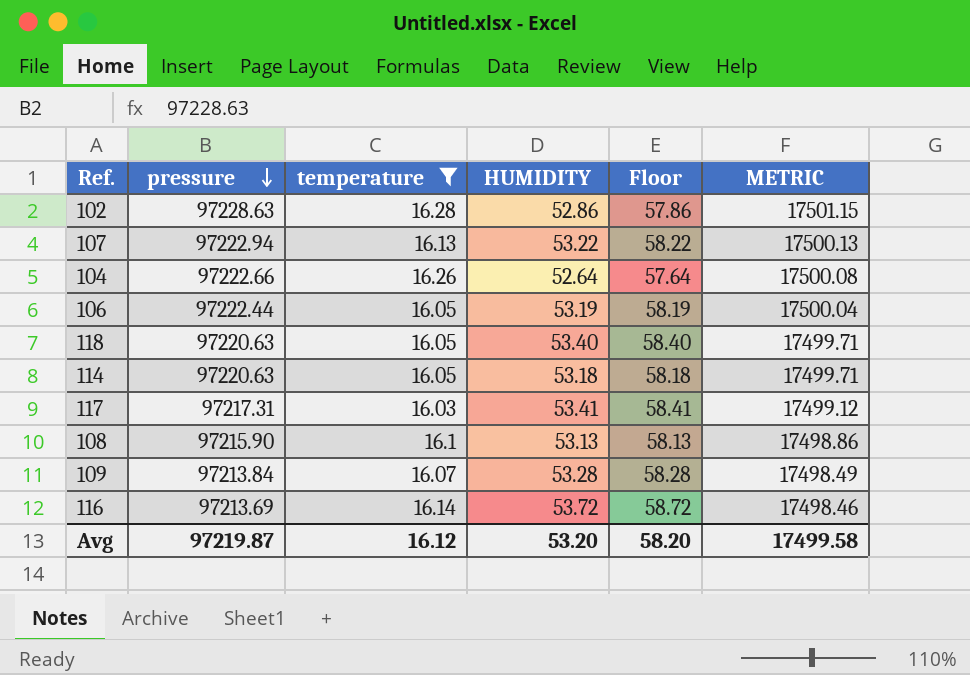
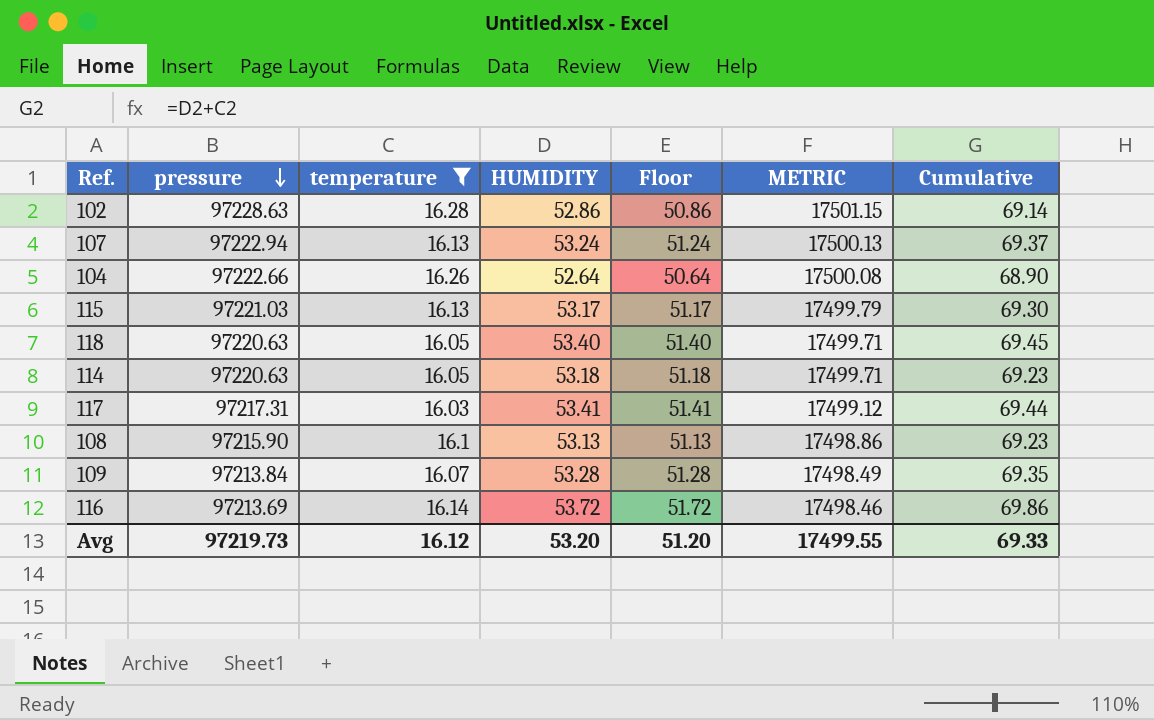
column Floor | formula: [HUMIDITY] + 5 -> [HUMIDITY] - 2
column Cumulative | formula: none -> [temperature] + [HUMIDITY]
row 106: 97222.44 | 16.05 | 53.19 | 58.19 | 17500.04 -> none
107 | HUMIDITY: 53.22 -> 53.24
row 115: none -> 97221.03 | 16.13 | 53.17 | 51.17 | 17499.79 | 69.30
Avg | pressure: 97219.87 -> 97219.73
Avg | Floor: 58.20 -> 51.20
Avg | METRIC: 17499.58 -> 17499.55

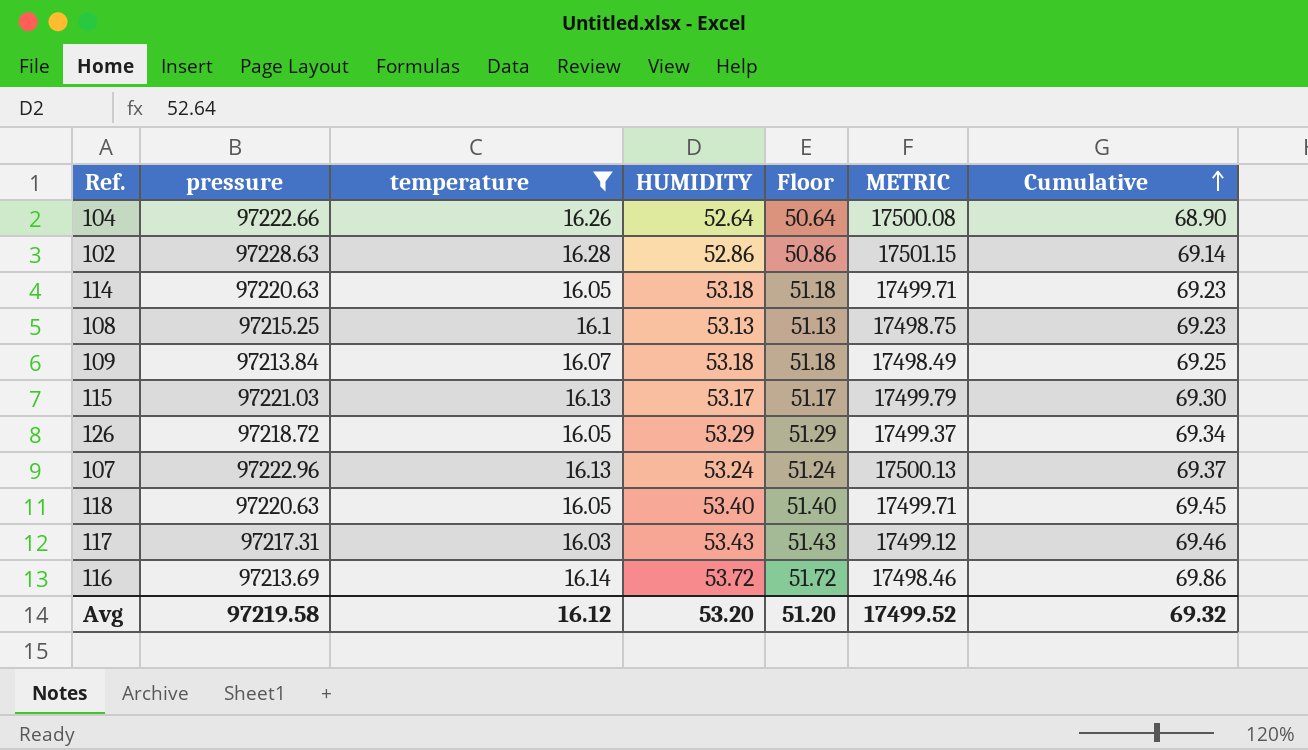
row order: pressure descending -> Cumulative ascending
108 | pressure: 97215.90 -> 97215.25
108 | METRIC: 17498.86 -> 17498.75
109 | HUMIDITY: 53.28 -> 53.18
109 | Floor: 51.28 -> 51.18
109 | Cumulative: 69.35 -> 69.25
row 126: none -> 97218.72 | 16.05 | 53.29 | 51.29 | 17499.37 | 69.34
107 | pressure: 97222.94 -> 97222.96
117 | HUMIDITY: 53.41 -> 53.43
117 | Floor: 51.41 -> 51.43
117 | Cumulative: 69.44 -> 69.46
Avg | pressure: 97219.73 -> 97219.58
Avg | METRIC: 17499.55 -> 17499.52
Avg | Cumulative: 69.33 -> 69.32

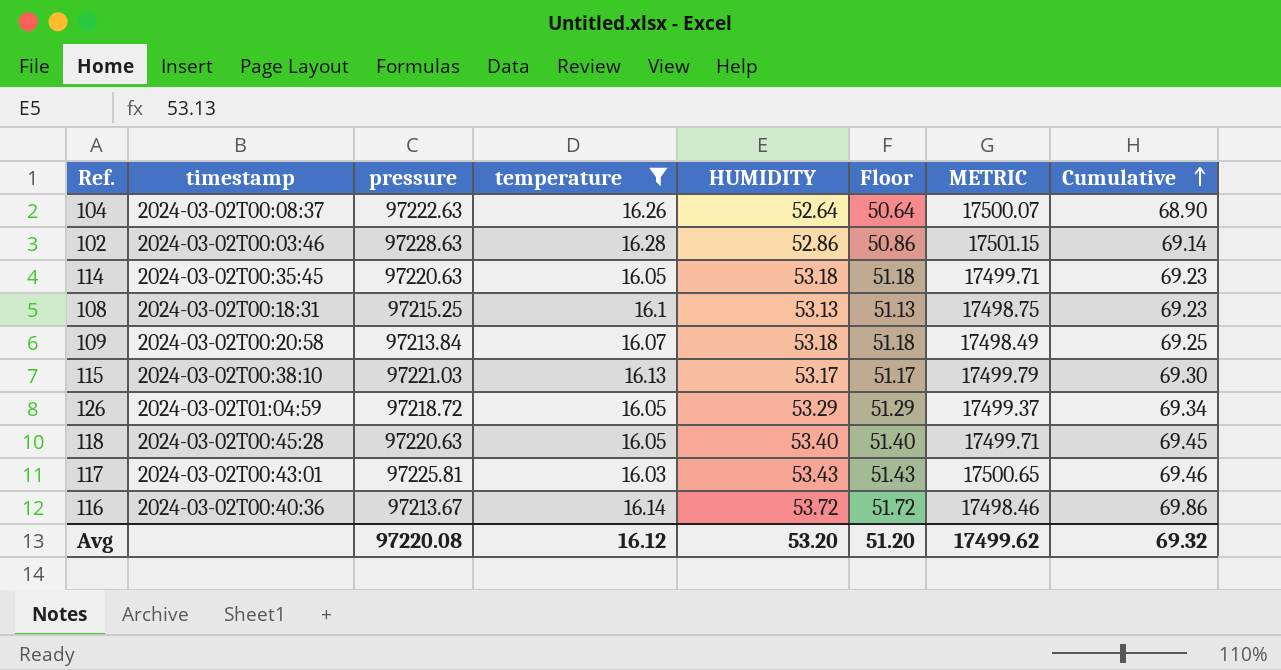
column timestamp | position: none -> 2
row 107: 97222.96 | 16.13 | 53.24 | 51.24 | 17500.13 | 69.37 -> none
104 | pressure: 97222.66 -> 97222.63
104 | METRIC: 17500.08 -> 17500.07
117 | pressure: 97217.31 -> 97225.81
117 | METRIC: 17499.12 -> 17500.65
116 | pressure: 97213.69 -> 97213.67
Avg | pressure: 97219.58 -> 97220.08
Avg | METRIC: 17499.52 -> 17499.62

